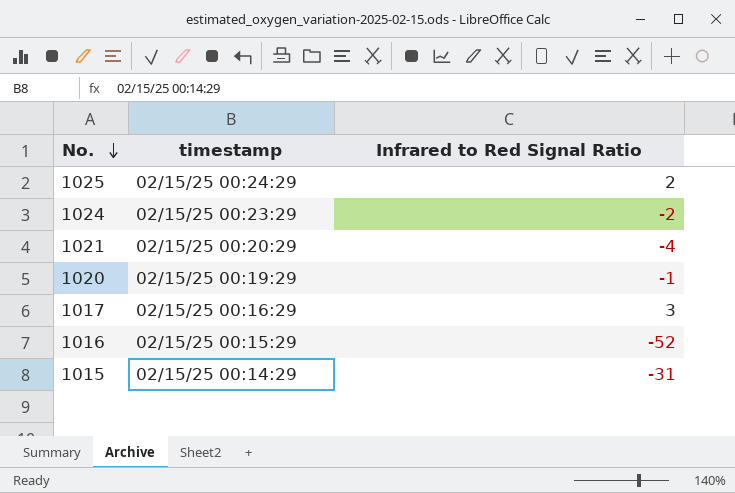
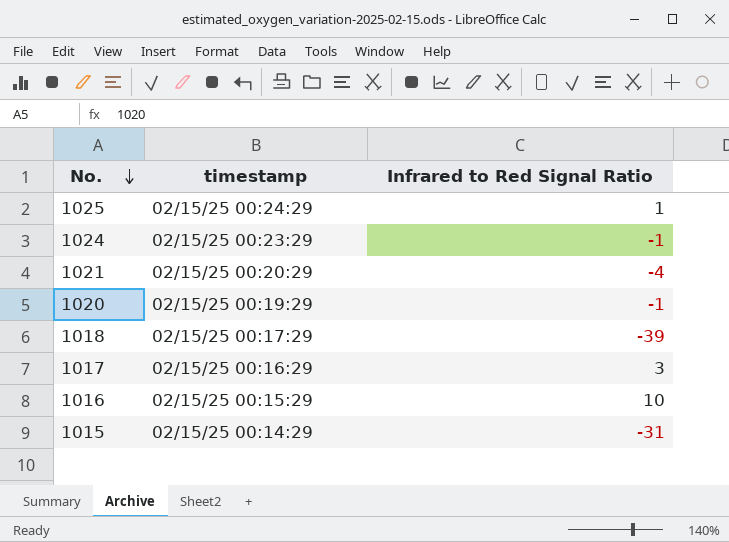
1025 | Infrared to Red Signal Ratio: 2 -> 1
1024 | Infrared to Red Signal Ratio: -2 -> -1
row 1018: none -> 02/15/25 00:17:29 | -39
1016 | Infrared to Red Signal Ratio: -52 -> 10

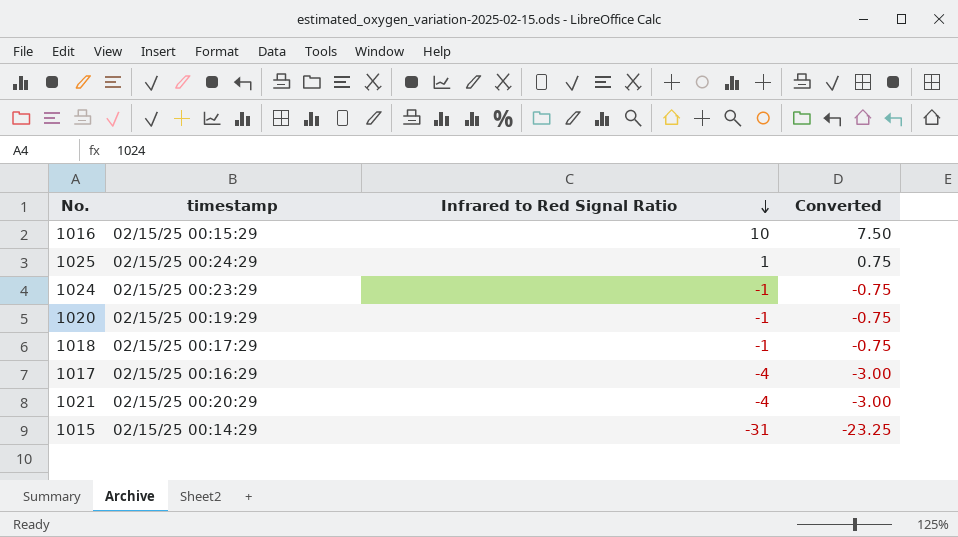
row order: No. descending -> Infrared to Red Signal Ratio descending
column Converted | formula: none -> [Infrared to Red Signal Ratio] * 0.75
1018 | Infrared to Red Signal Ratio: -39 -> -1
1017 | Infrared to Red Signal Ratio: 3 -> -4

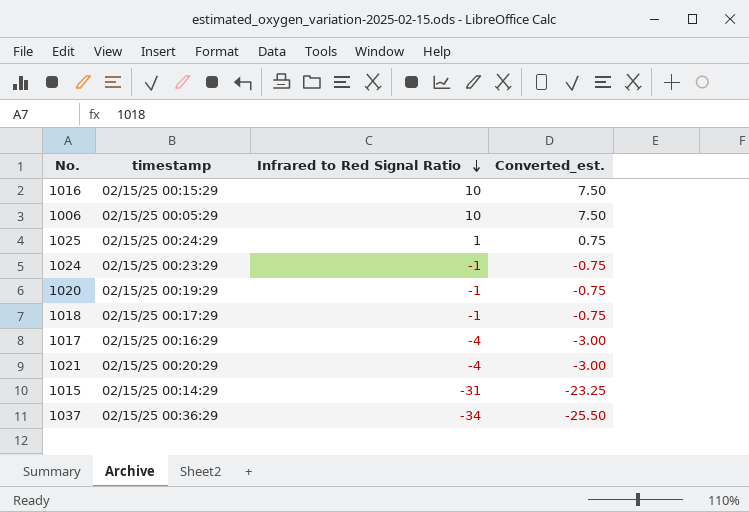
column name: Converted -> Converted_est.
row 1006: none -> 02/15/25 00:05:29 | 10 | 7.50
row 1037: none -> 02/15/25 00:36:29 | -34 | -25.50

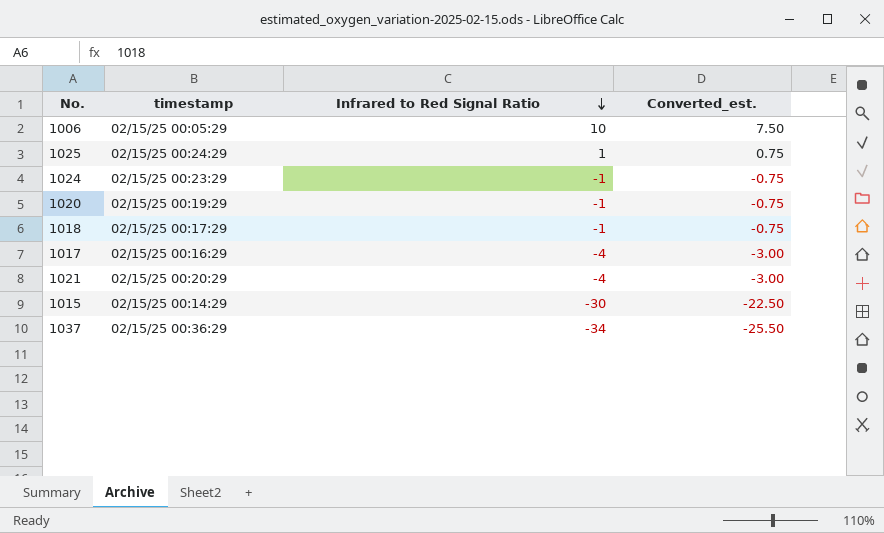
row 1016: 02/15/25 00:15:29 | 10 | 7.50 -> none
1015 | Infrared to Red Signal Ratio: -31 -> -30
1015 | Converted_est.: -23.25 -> -22.50

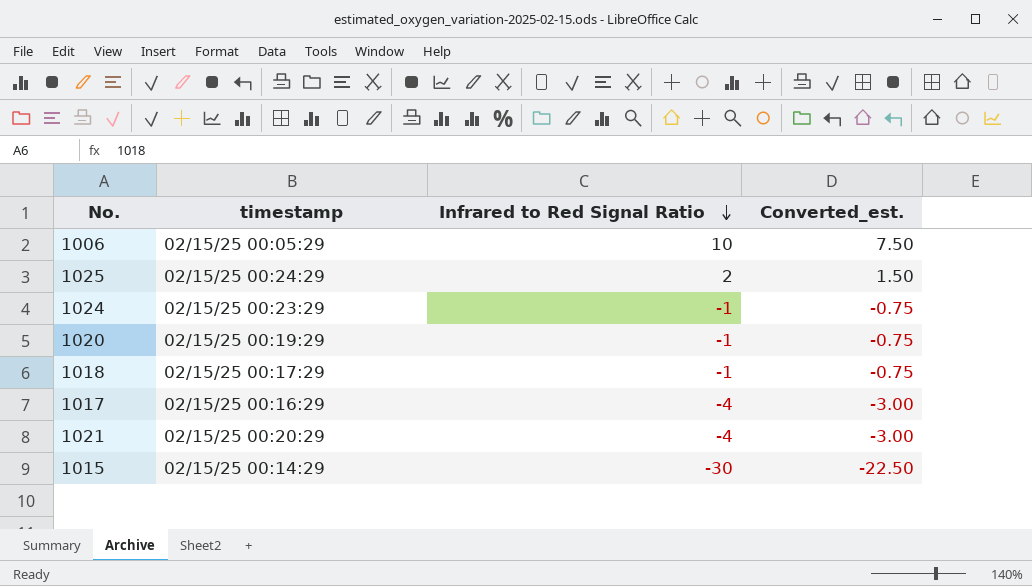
row 1037: 02/15/25 00:36:29 | -34 | -25.50 -> none
1025 | Infrared to Red Signal Ratio: 1 -> 2
1025 | Converted_est.: 0.75 -> 1.50

